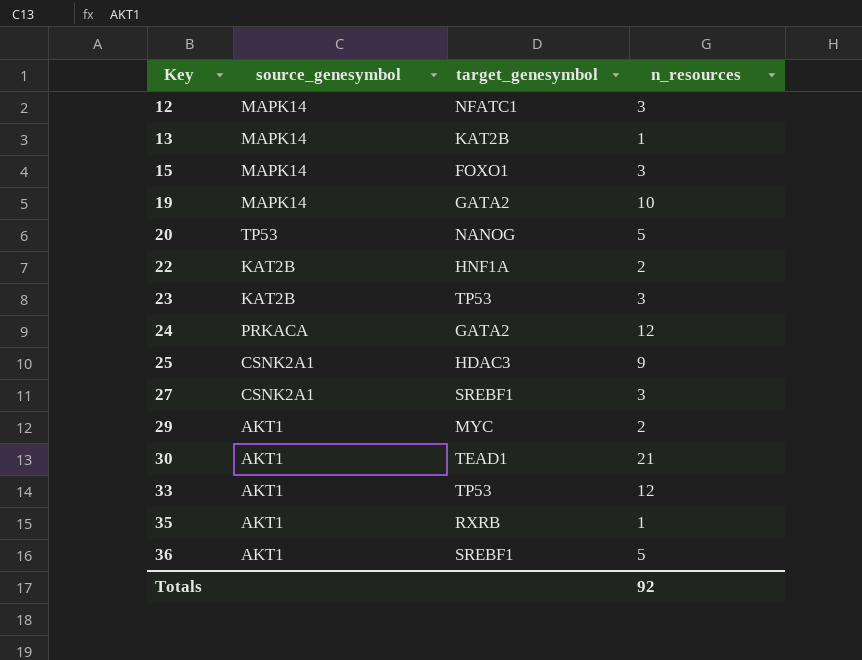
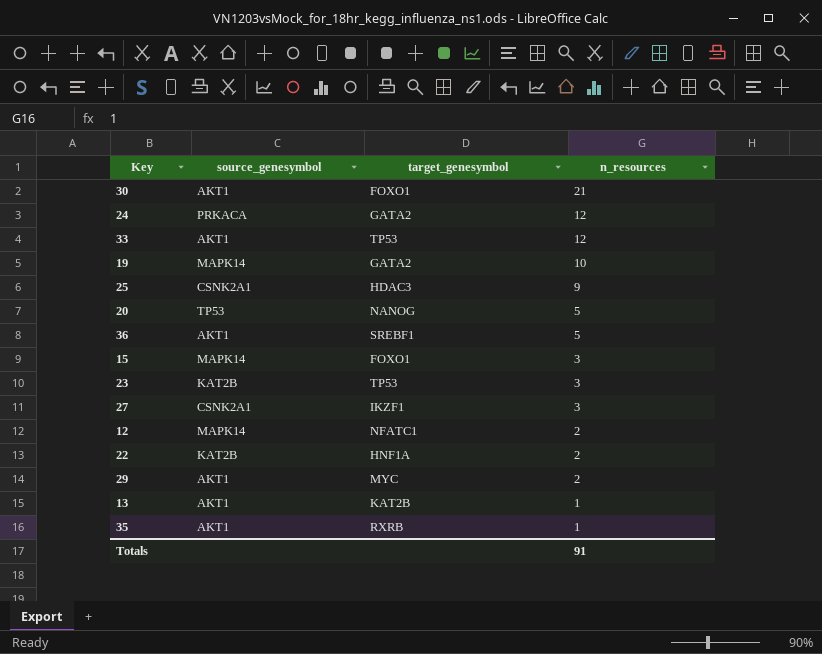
row order: Key ascending -> n_resources descending
30 | target_genesymbol: TEAD1 -> FOXO1
27 | target_genesymbol: SREBF1 -> IKZF1
12 | n_resources: 3 -> 2
13 | source_genesymbol: MAPK14 -> AKT1
Totals | n_resources: 92 -> 91

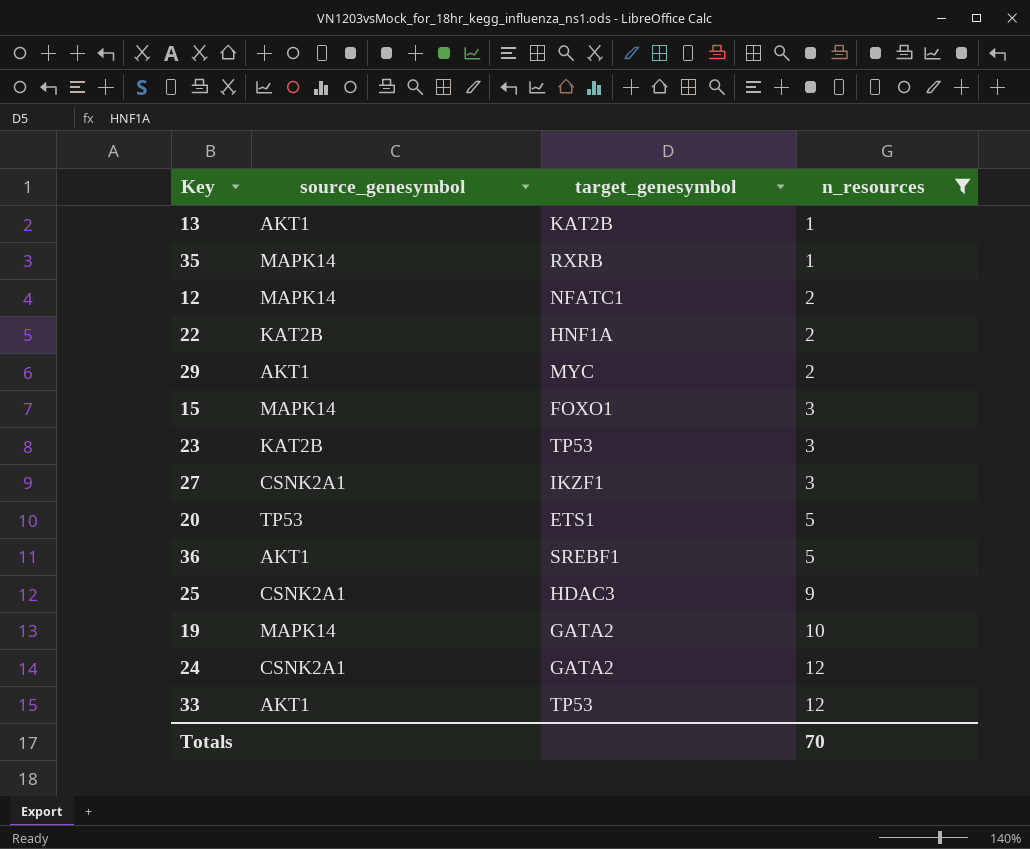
filter: none -> n_resources != 21
row order: n_resources descending -> n_resources ascending
35 | source_genesymbol: AKT1 -> MAPK14
20 | target_genesymbol: NANOG -> ETS1
24 | source_genesymbol: PRKACA -> CSNK2A1
Totals | n_resources: 91 -> 70

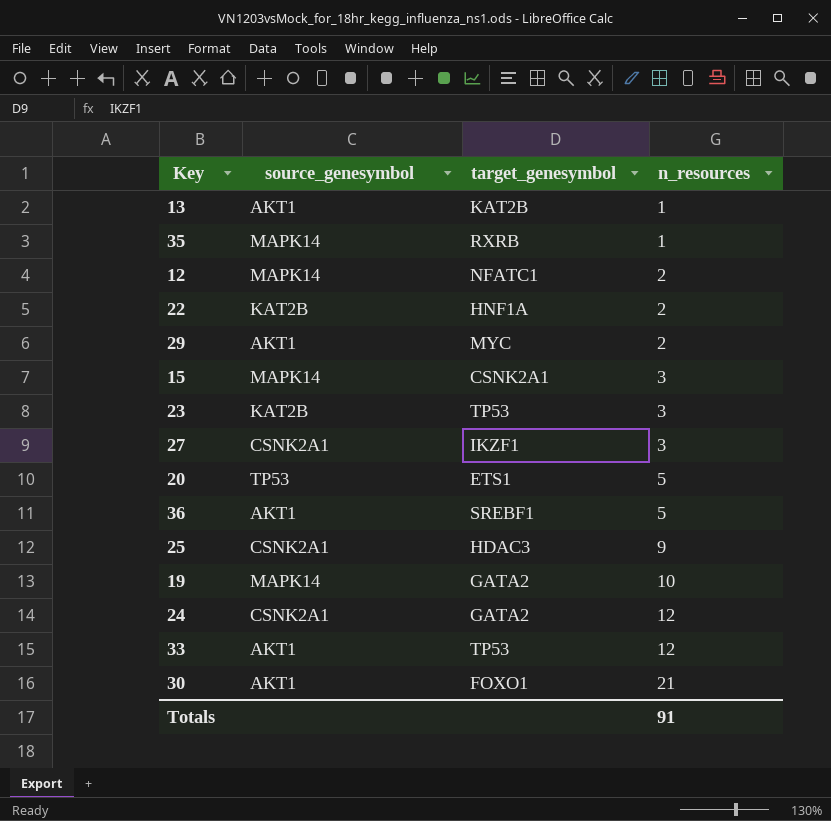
filter: n_resources != 21 -> none
15 | target_genesymbol: FOXO1 -> CSNK2A1
Totals | n_resources: 70 -> 91

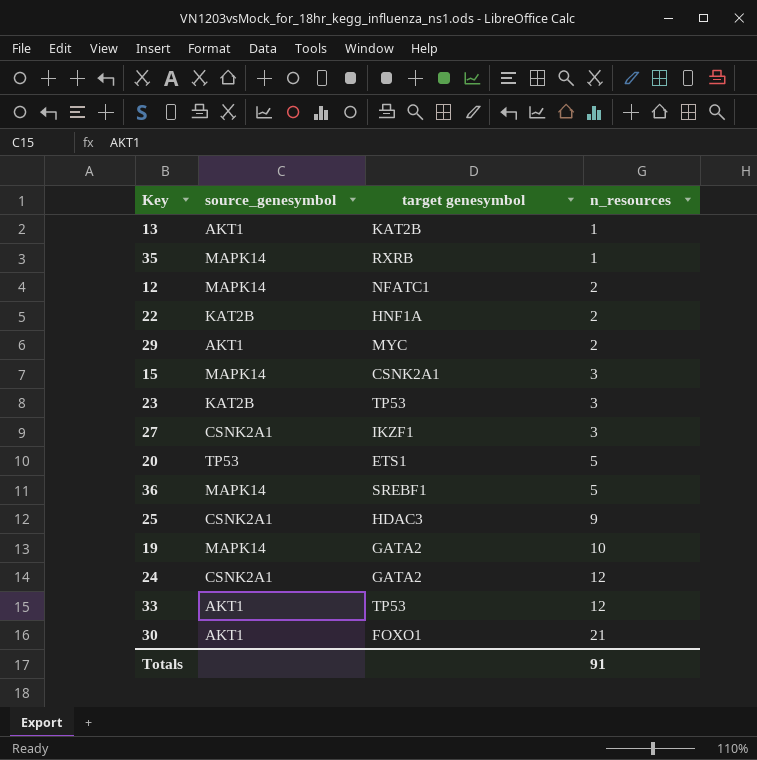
column name: target_genesymbol -> target genesymbol
36 | source_genesymbol: AKT1 -> MAPK14

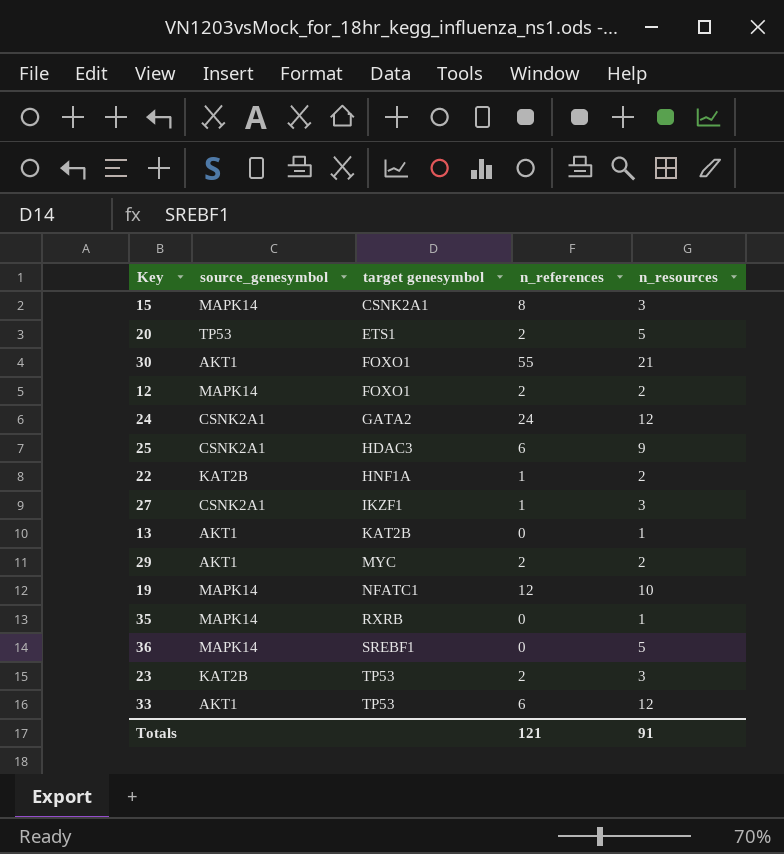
row order: n_resources ascending -> target genesymbol ascending
column n_references | position: none -> 4
12 | target genesymbol: NFATC1 -> FOXO1
19 | target genesymbol: GATA2 -> NFATC1

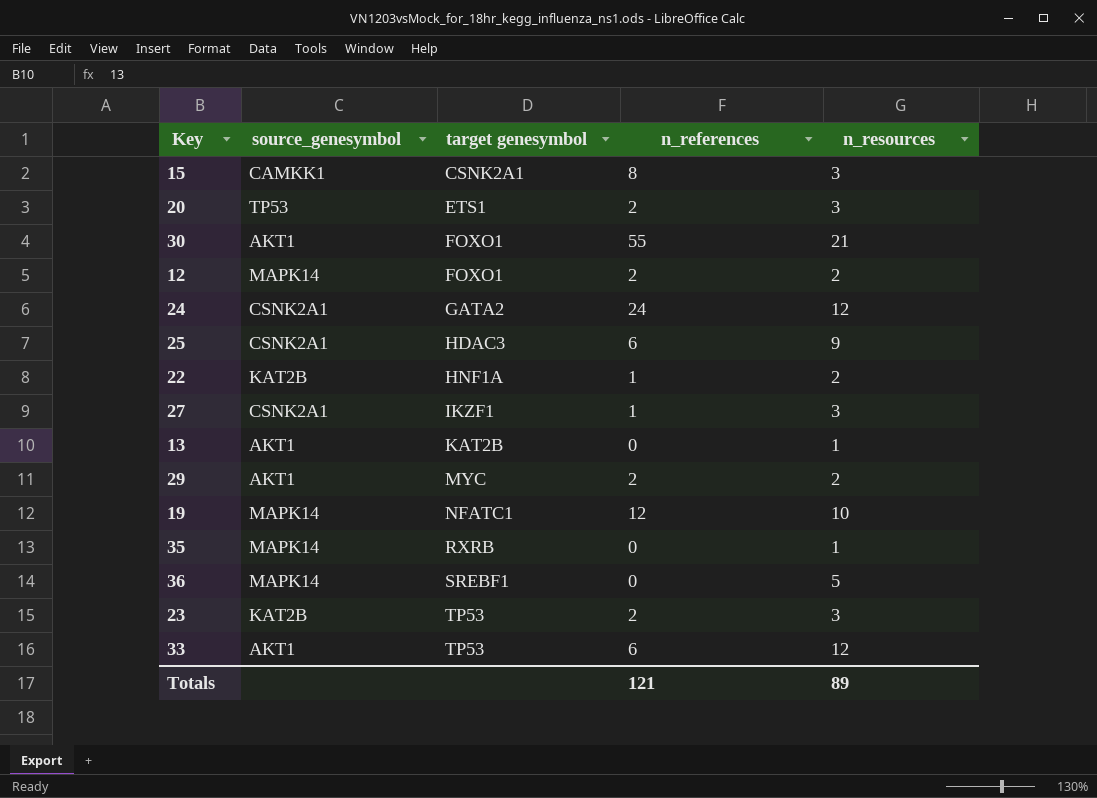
15 | source_genesymbol: MAPK14 -> CAMKK1
20 | n_resources: 5 -> 3
Totals | n_resources: 91 -> 89

